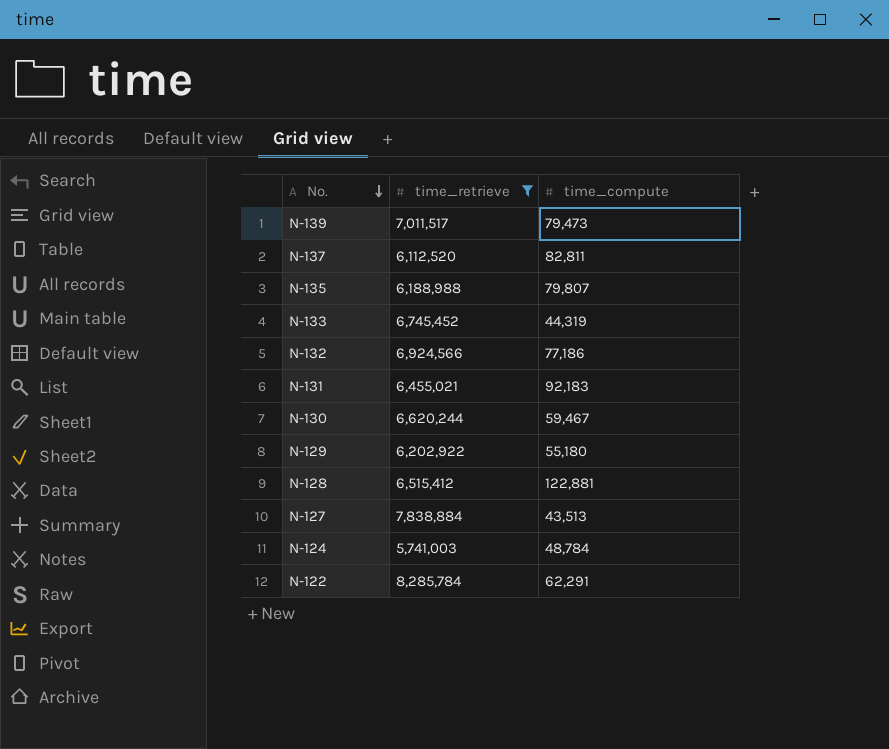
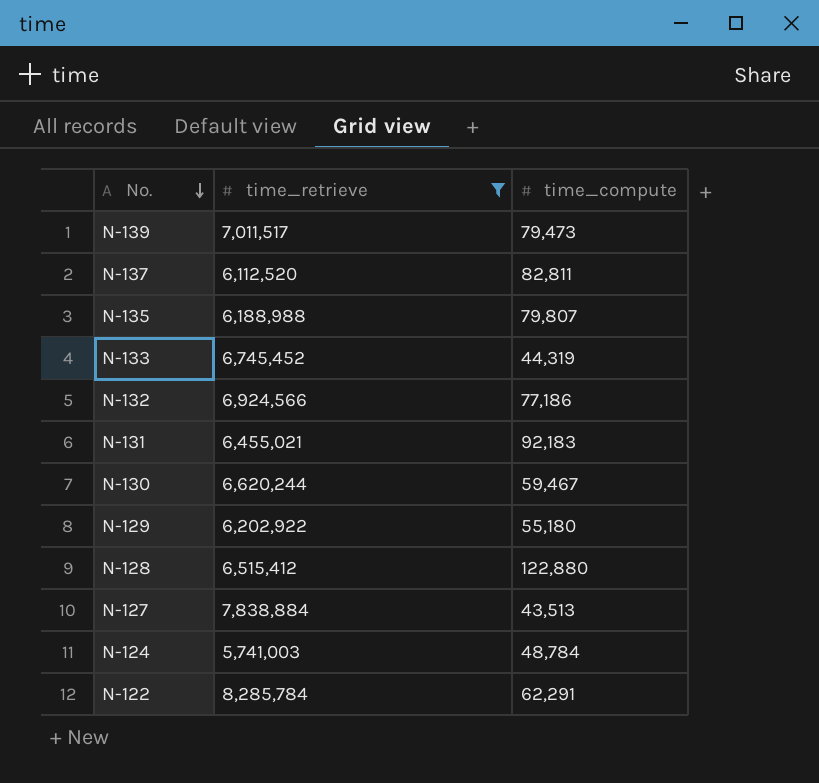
N-128 | time_compute: 122,881 -> 122,880

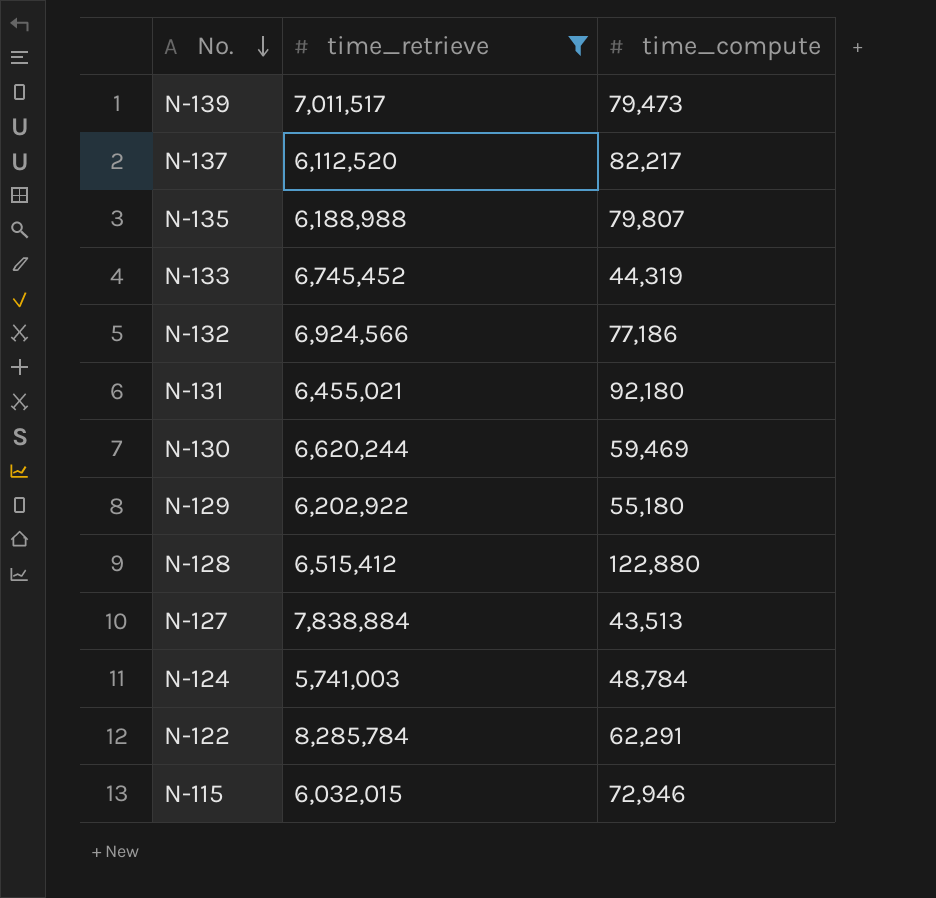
N-137 | time_compute: 82,811 -> 82,217
N-131 | time_compute: 92,183 -> 92,180
N-130 | time_compute: 59,467 -> 59,469
row N-115: none -> 6,032,015 | 72,946

